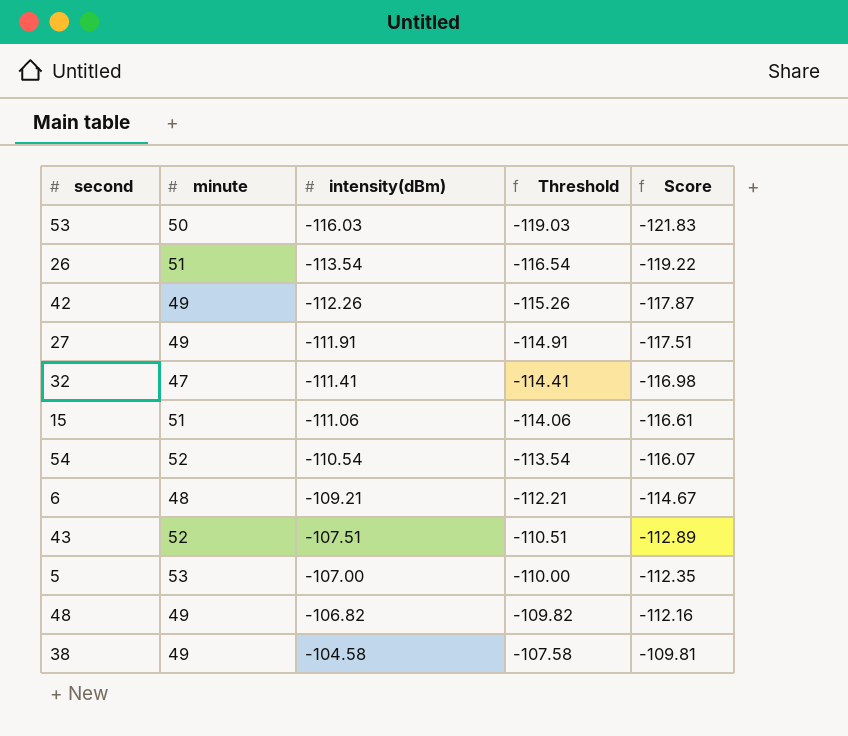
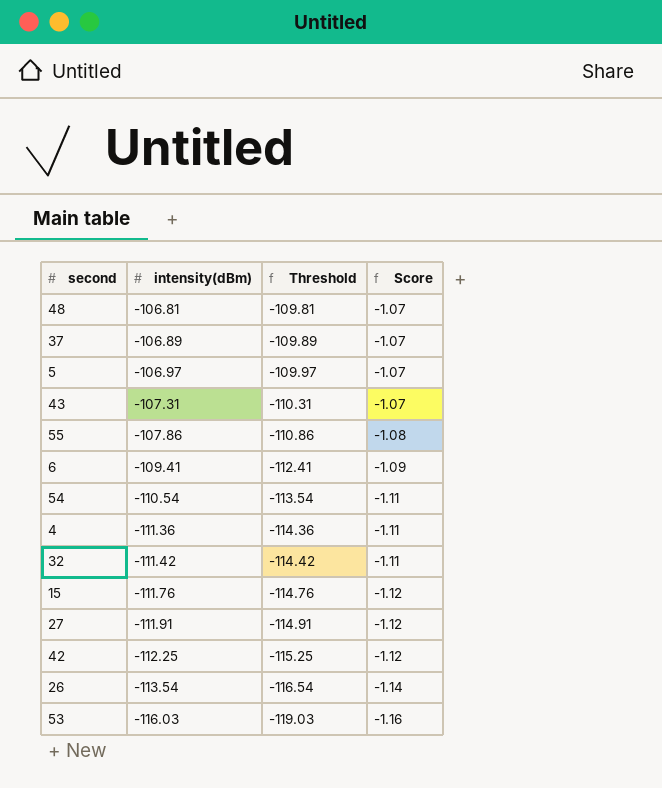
row order: intensity(dBm) ascending -> intensity(dBm) descending
column minute | position: 2 -> none
column Score | formula: [intensity(dBm)] * 1.05 -> [intensity(dBm)] * 0.01
row 38: 49 | -104.58 | -107.58 | -109.81 -> none
48 | intensity(dBm): -106.82 -> -106.81
48 | Threshold: -109.82 -> -109.81
row 37: none -> -106.89 | -109.89 | -1.07
5 | intensity(dBm): -107.00 -> -106.97
5 | Threshold: -110.00 -> -109.97
43 | intensity(dBm): -107.51 -> -107.31
43 | Threshold: -110.51 -> -110.31
row 55: none -> -107.86 | -110.86 | -1.08
6 | intensity(dBm): -109.21 -> -109.41
6 | Threshold: -112.21 -> -112.41
row 4: none -> -111.36 | -114.36 | -1.11
32 | intensity(dBm): -111.41 -> -111.42
32 | Threshold: -114.41 -> -114.42
15 | intensity(dBm): -111.06 -> -111.76
15 | Threshold: -114.06 -> -114.76
42 | intensity(dBm): -112.26 -> -112.25
42 | Threshold: -115.26 -> -115.25

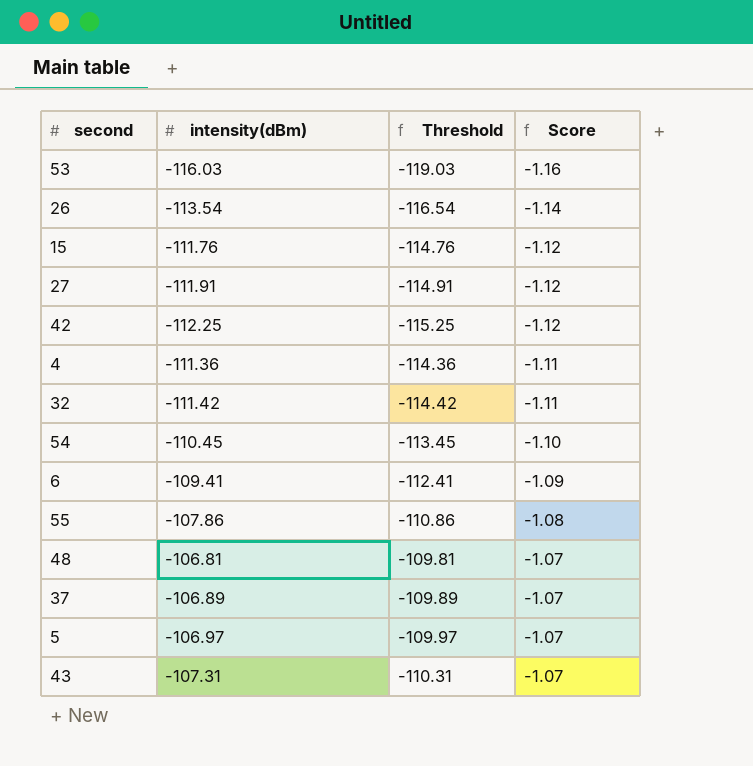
row order: intensity(dBm) descending -> Score ascending
54 | intensity(dBm): -110.54 -> -110.45
54 | Threshold: -113.54 -> -113.45
54 | Score: -1.11 -> -1.10

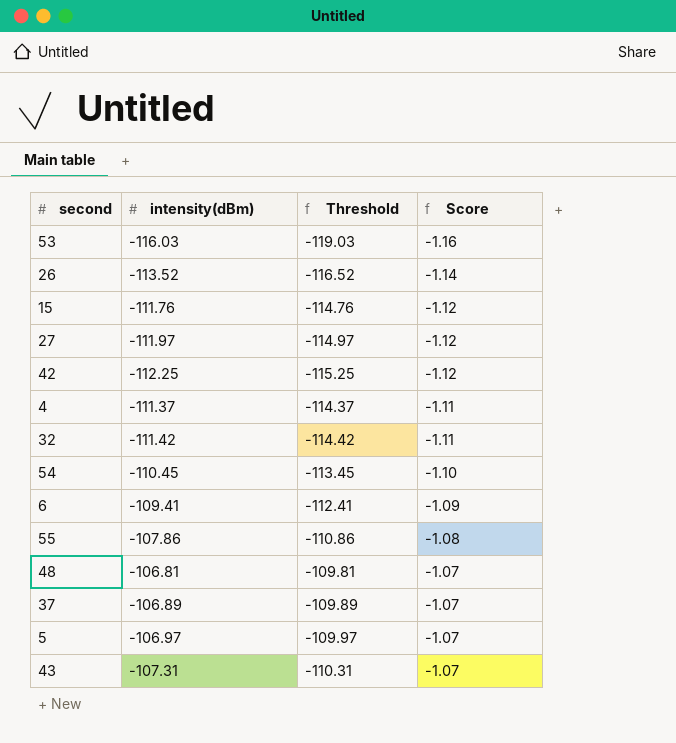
26 | intensity(dBm): -113.54 -> -113.52
26 | Threshold: -116.54 -> -116.52
27 | intensity(dBm): -111.91 -> -111.97
27 | Threshold: -114.91 -> -114.97
4 | intensity(dBm): -111.36 -> -111.37
4 | Threshold: -114.36 -> -114.37

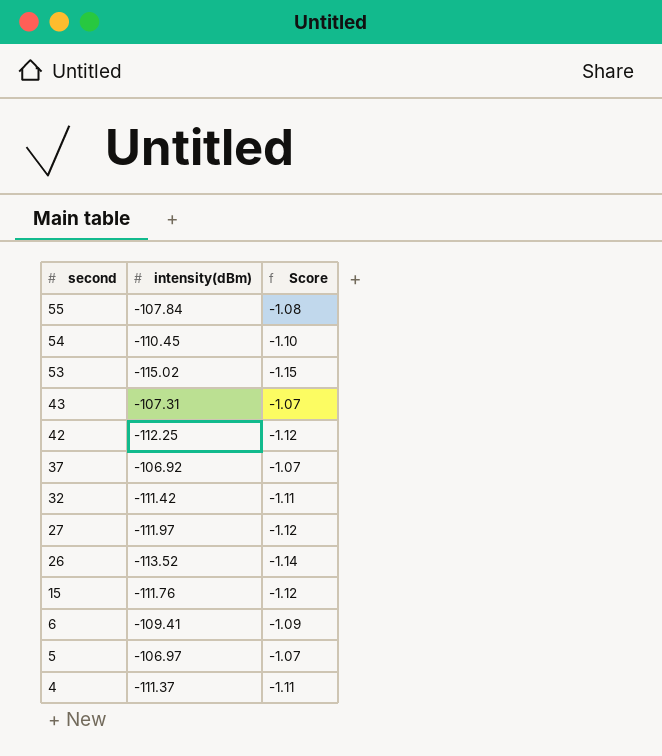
row order: Score ascending -> second descending
column Threshold | formula: [intensity(dBm)] - 3 -> none
row 48: -106.81 | -109.81 | -1.07 -> none
55 | intensity(dBm): -107.86 -> -107.84
53 | intensity(dBm): -116.03 -> -115.02
53 | Score: -1.16 -> -1.15
37 | intensity(dBm): -106.89 -> -106.92

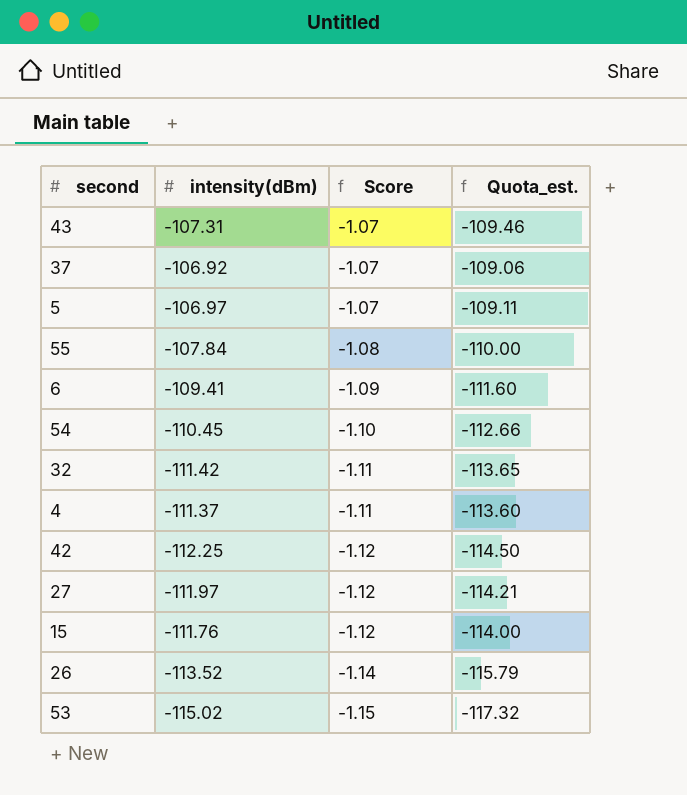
row order: second descending -> Score descending
column Quota_est. | formula: none -> [intensity(dBm)] * 1.02

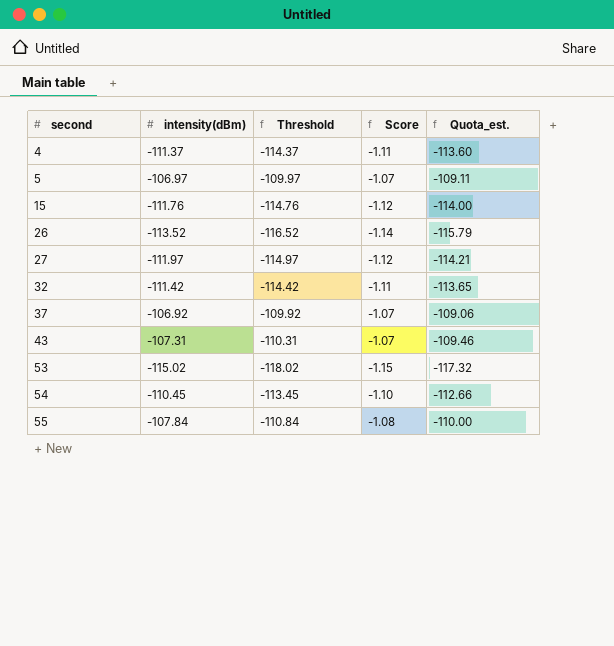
row order: Score descending -> second ascending
column Threshold | formula: none -> [intensity(dBm)] - 3
row 6: -109.41 | -1.09 | -111.60 -> none
row 42: -112.25 | -1.12 | -114.50 -> none

